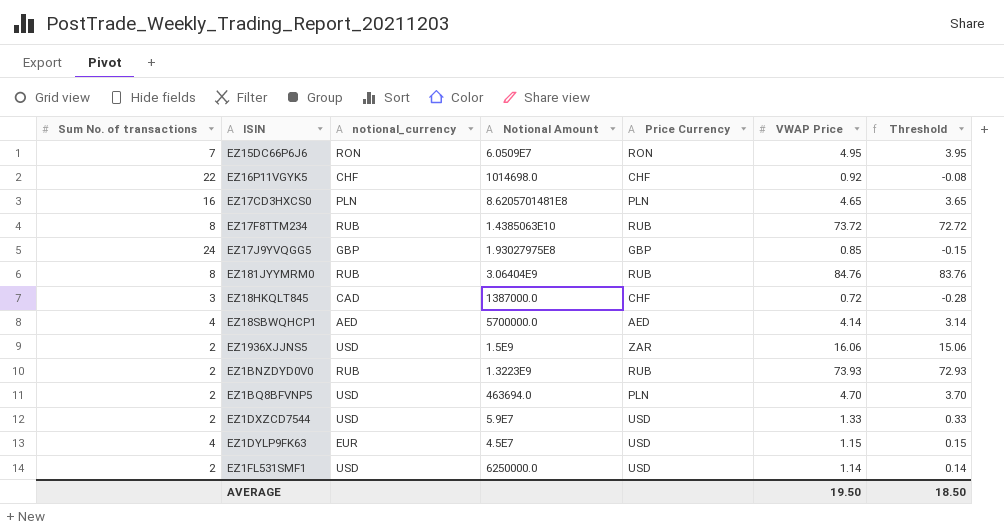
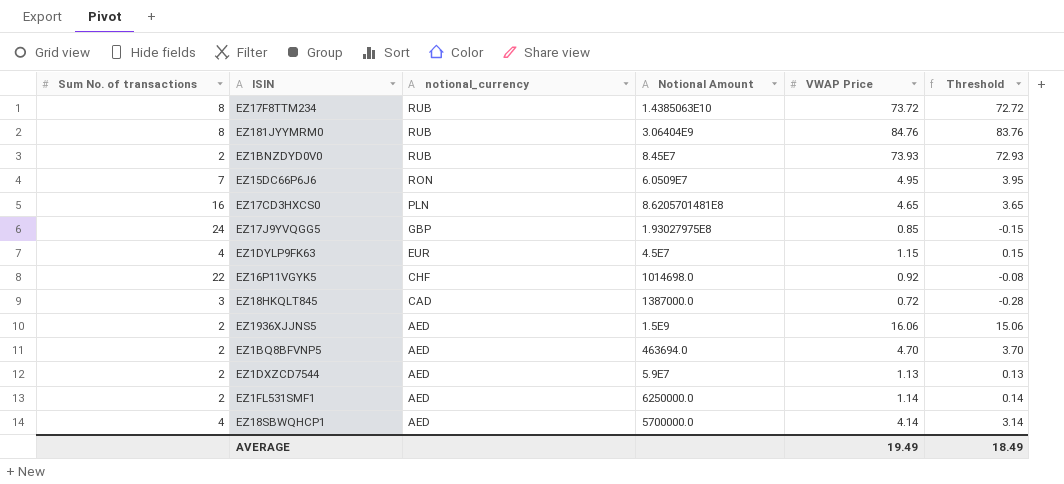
row order: none -> notional_currency descending
column Price Currency | position: 5 -> none
EZ1BNZDYD0V0 | Notional Amount: 1.3223E9 -> 8.45E7
EZ1936XJJNS5 | notional_currency: USD -> AED
EZ1BQ8BFVNP5 | notional_currency: USD -> AED
EZ1DXZCD7544 | notional_currency: USD -> AED
EZ1DXZCD7544 | VWAP Price: 1.33 -> 1.13
EZ1DXZCD7544 | Threshold: 0.33 -> 0.13
EZ1FL531SMF1 | notional_currency: USD -> AED
AVERAGE | VWAP Price: 19.50 -> 19.49
AVERAGE | Threshold: 18.50 -> 18.49

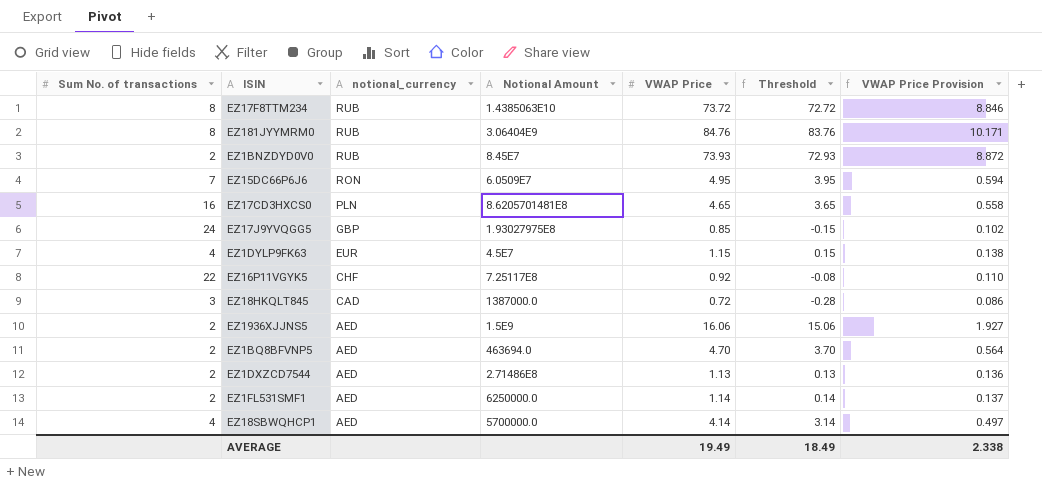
column VWAP Price Provision | formula: none -> [VWAP Price] * 0.12
EZ16P11VGYK5 | Notional Amount: 1014698.0 -> 7.25117E8
EZ1DXZCD7544 | Notional Amount: 5.9E7 -> 2.71486E8

